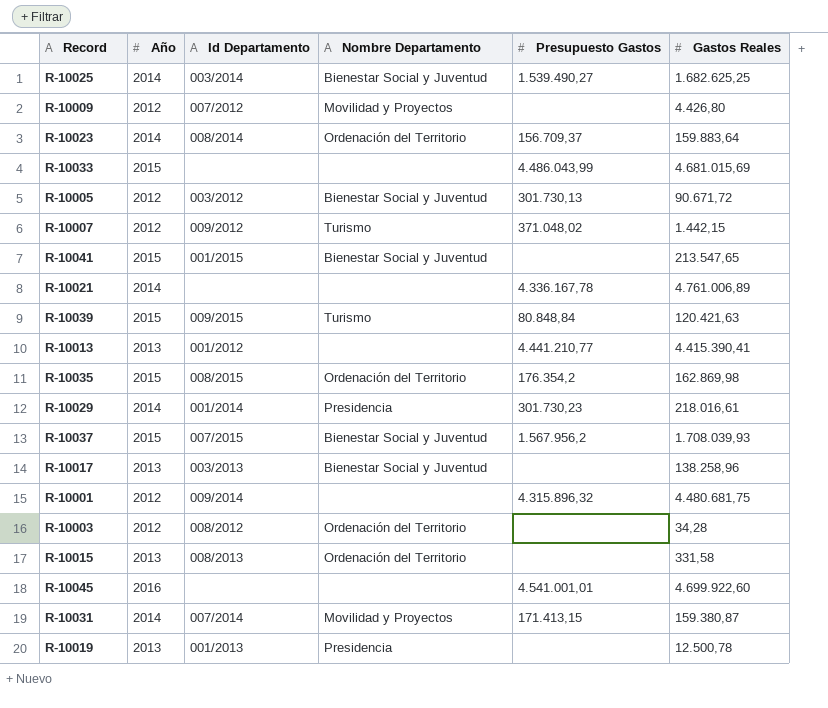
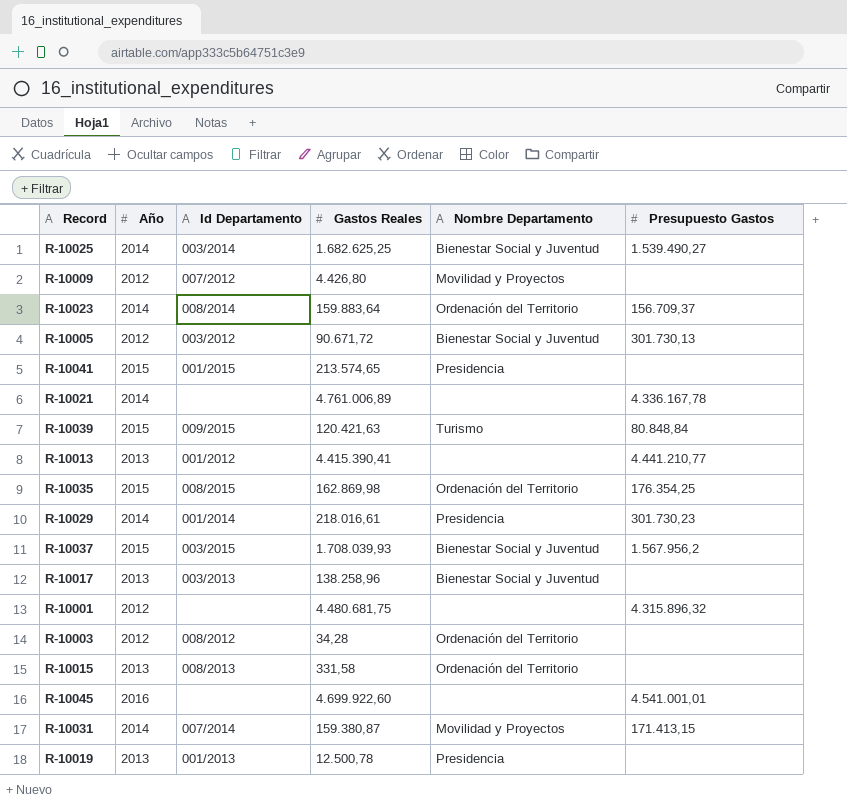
column Gastos Reales | position: 6 -> 4
row R-10033: 2015 | none | none | 4.486.043,99 | 4.681.015,69 -> none
row R-10007: 2012 | 009/2012 | Turismo | 371.048,02 | 1.442,15 -> none
R-10041 | Gastos Reales: 213.547,65 -> 213.574,65
R-10041 | Nombre Departamento: Bienestar Social y Juventud -> Presidencia
R-10035 | Presupuesto Gastos: 176.354,2 -> 176.354,25
R-10037 | Id Departamento: 007/2015 -> 003/2015
R-10001 | Id Departamento: 009/2014 -> none

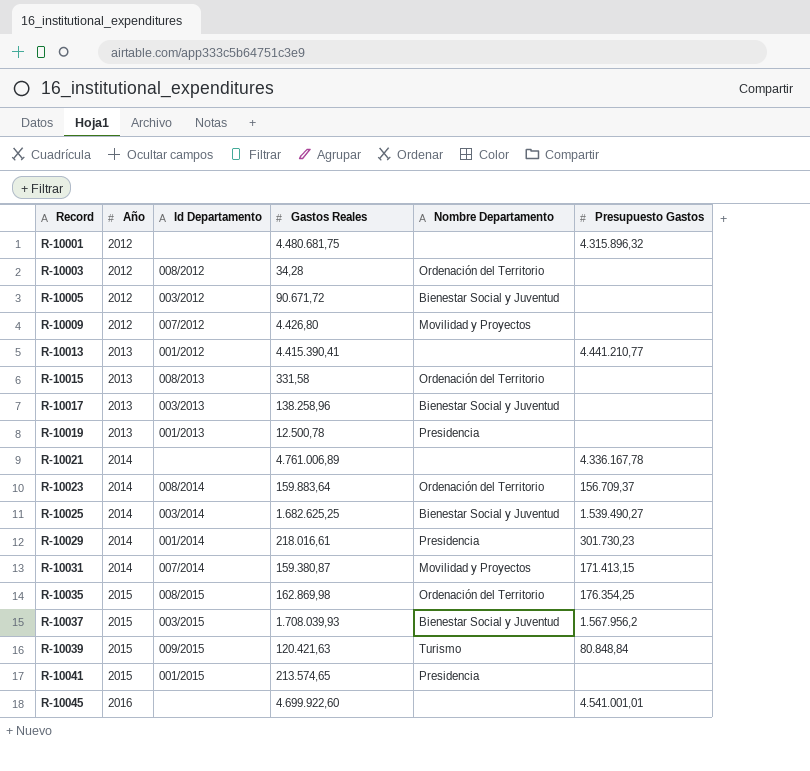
row order: none -> Record ascending
R-10005 | Presupuesto Gastos: 301.730,13 -> none

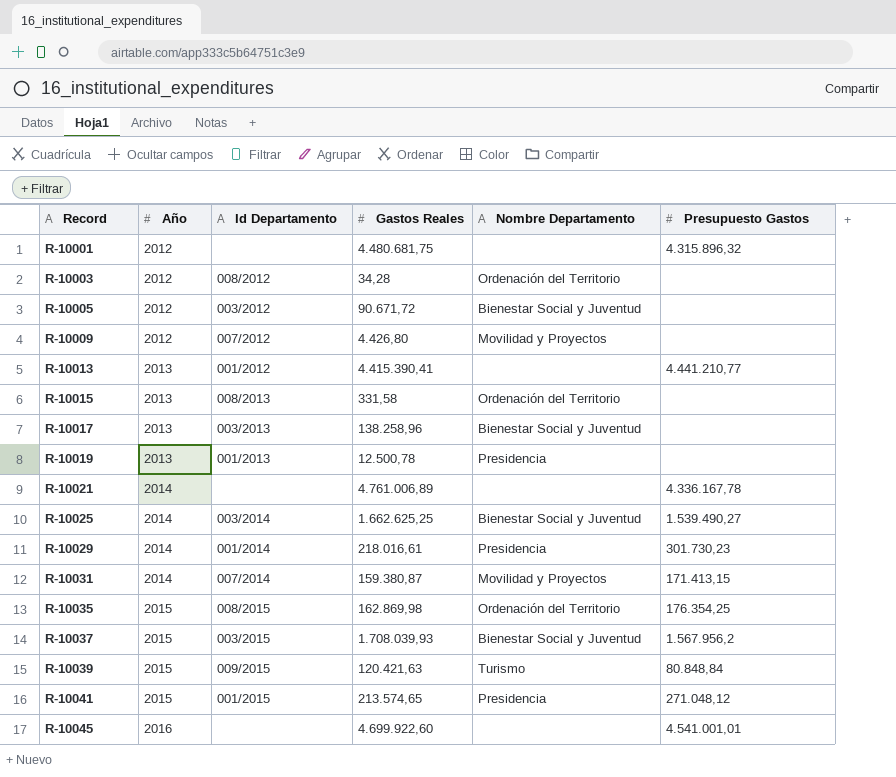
row R-10023: 2014 | 008/2014 | 159.883,64 | Ordenación del Territorio | 156.709,37 -> none
R-10025 | Gastos Reales: 1.682.625,25 -> 1.662.625,25
R-10041 | Presupuesto Gastos: none -> 271.048,12

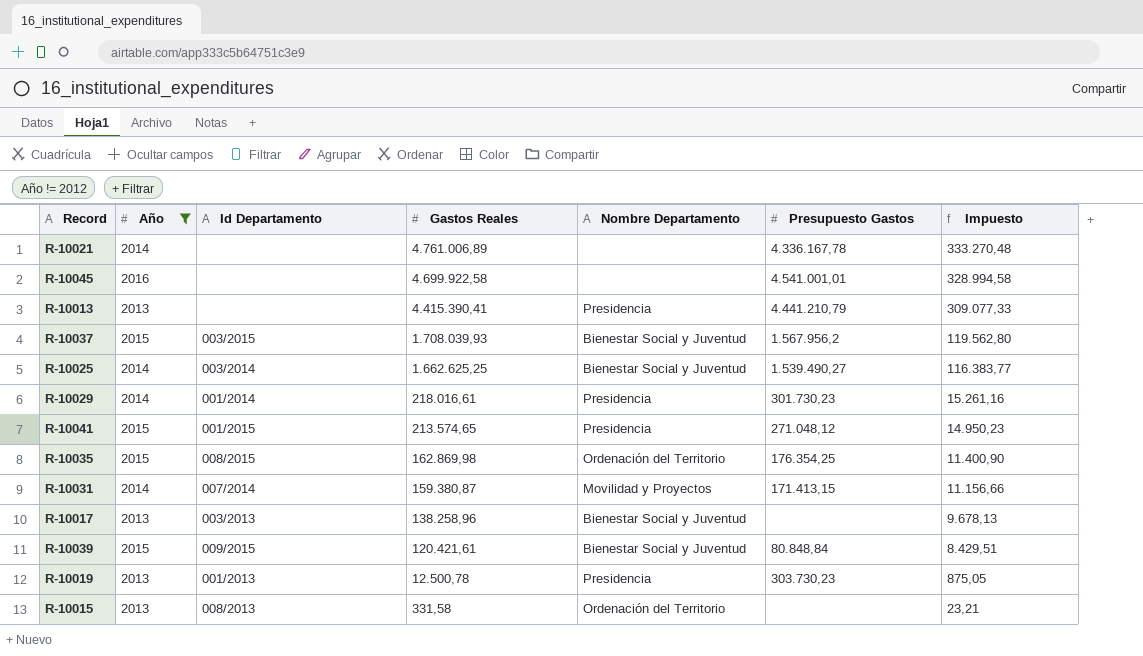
filter: none -> Año != 2012
row order: Record ascending -> Gastos Reales descending
column Impuesto | formula: none -> [Gastos Reales] * 0,07
R-10045 | Gastos Reales: 4.699.922,60 -> 4.699.922,58
R-10013 | Id Departamento: 001/2012 -> none
R-10013 | Nombre Departamento: none -> Presidencia
R-10013 | Presupuesto Gastos: 4.441.210,77 -> 4.441.210,79
R-10039 | Gastos Reales: 120.421,63 -> 120.421,61
R-10039 | Nombre Departamento: Turismo -> Bienestar Social y Juventud
R-10019 | Presupuesto Gastos: none -> 303.730,23

